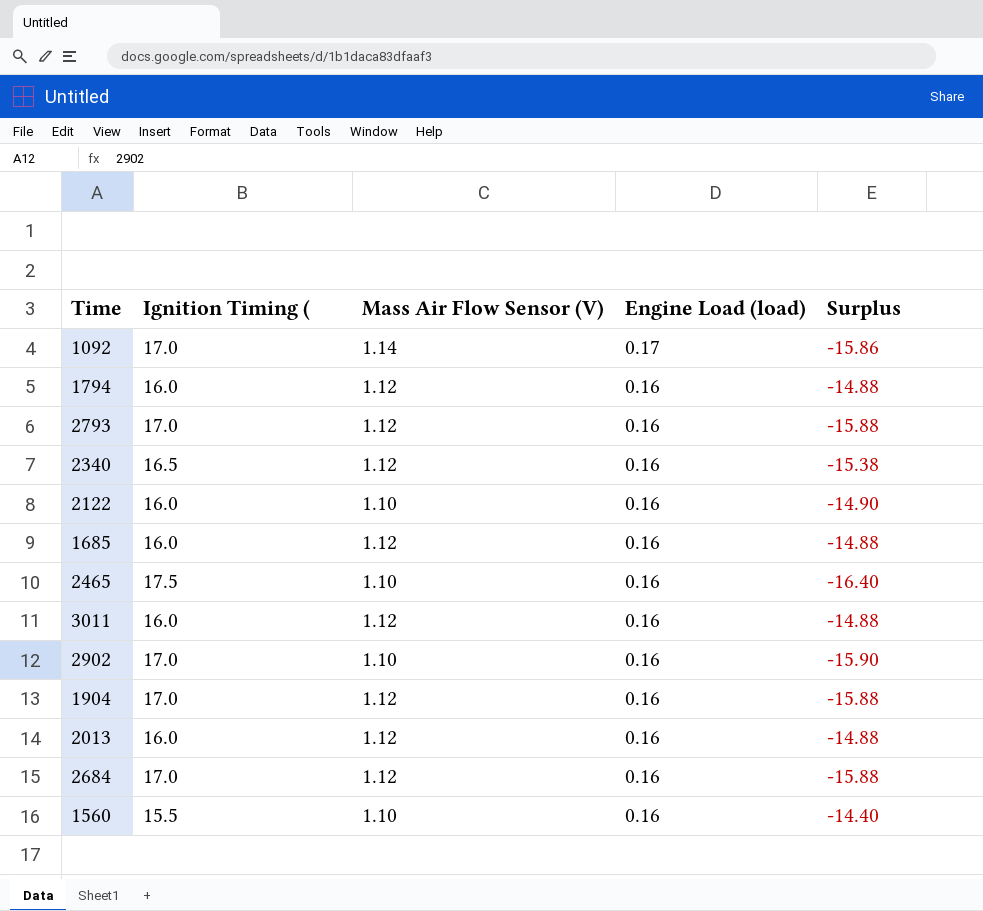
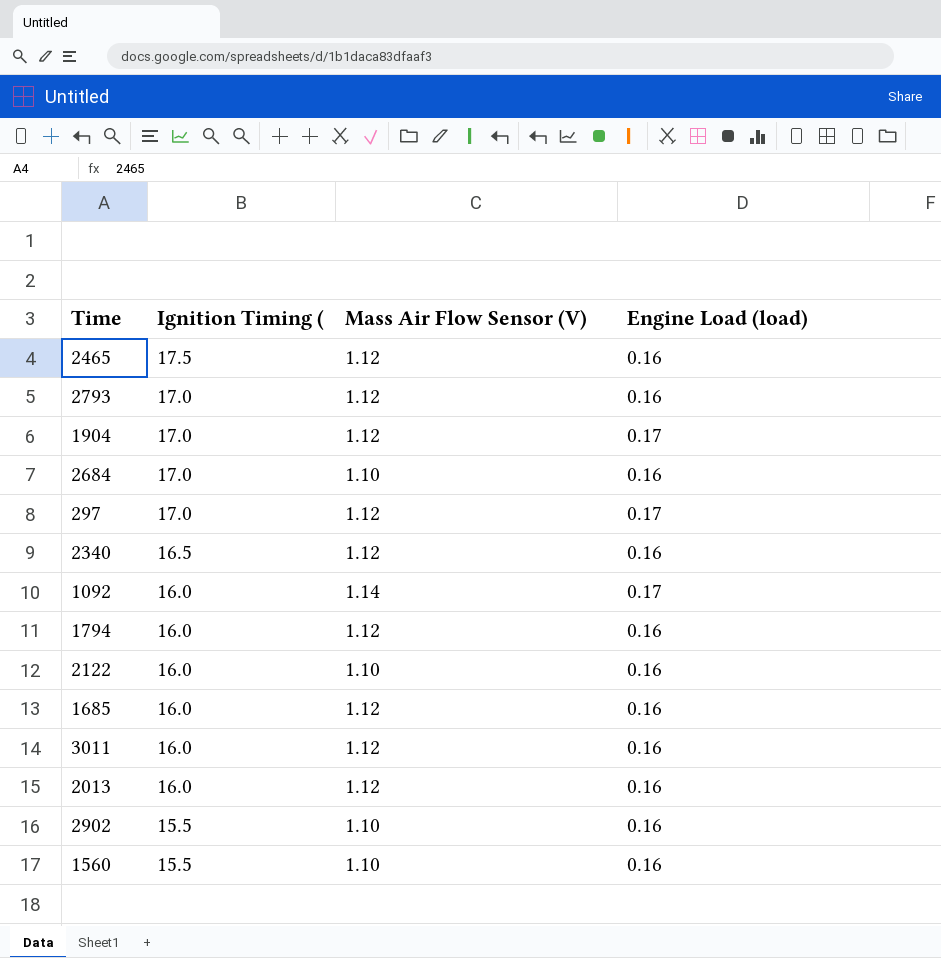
row order: Engine Load (load) descending -> Ignition Timing ( descending
column Surplus | formula: [Mass Air Flow Sensor (V)] - [Ignition Timing (] -> none
2465 | Mass Air Flow Sensor (V): 1.10 -> 1.12
1904 | Engine Load (load): 0.16 -> 0.17
2684 | Mass Air Flow Sensor (V): 1.12 -> 1.10
row 297: none -> 17.0 | 1.12 | 0.17
1092 | Ignition Timing (: 17.0 -> 16.0
2902 | Ignition Timing (: 17.0 -> 15.5

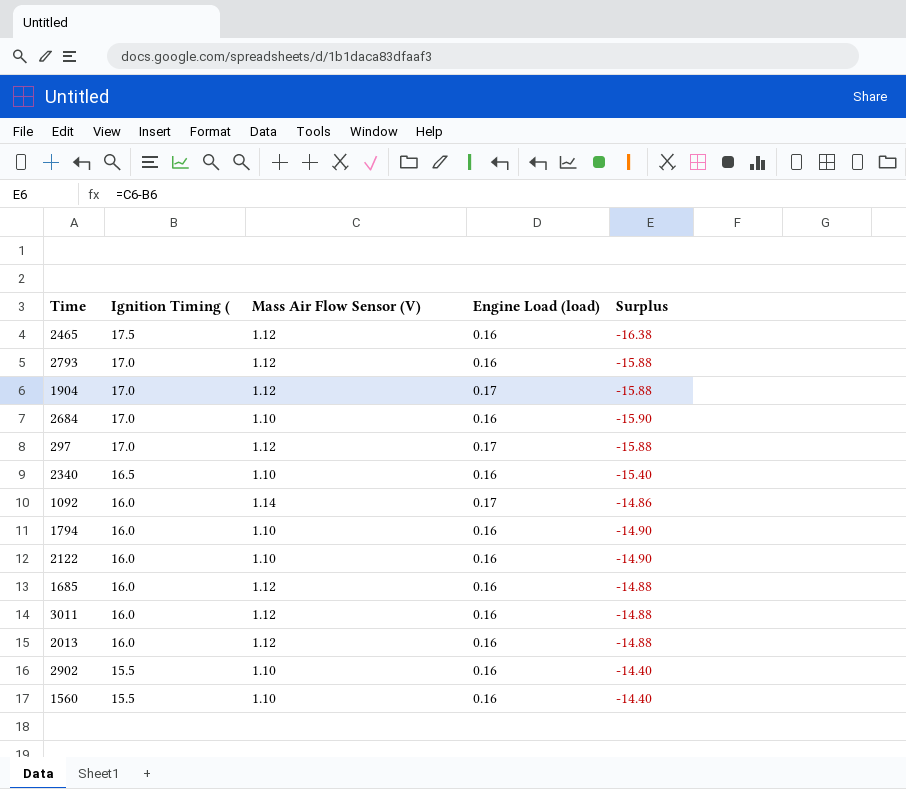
column Surplus | formula: none -> [Mass Air Flow Sensor (V)] - [Ignition Timing (]
2340 | Mass Air Flow Sensor (V): 1.12 -> 1.10
1794 | Mass Air Flow Sensor (V): 1.12 -> 1.10

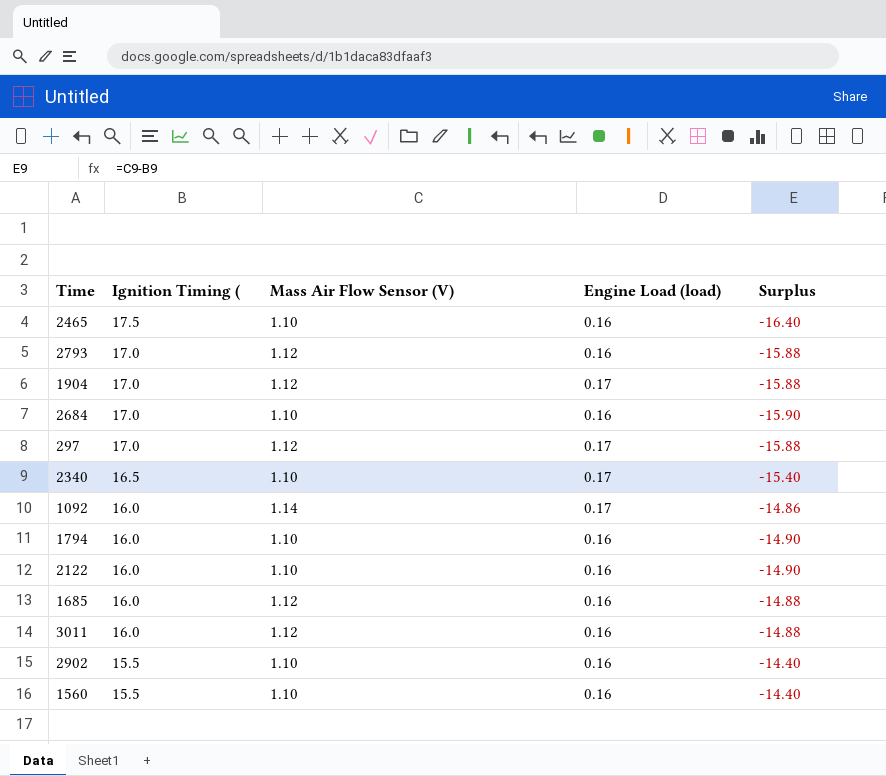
row 2013: 16.0 | 1.12 | 0.16 | -14.88 -> none
2465 | Mass Air Flow Sensor (V): 1.12 -> 1.10
2465 | Surplus: -16.38 -> -16.40
2340 | Engine Load (load): 0.16 -> 0.17

